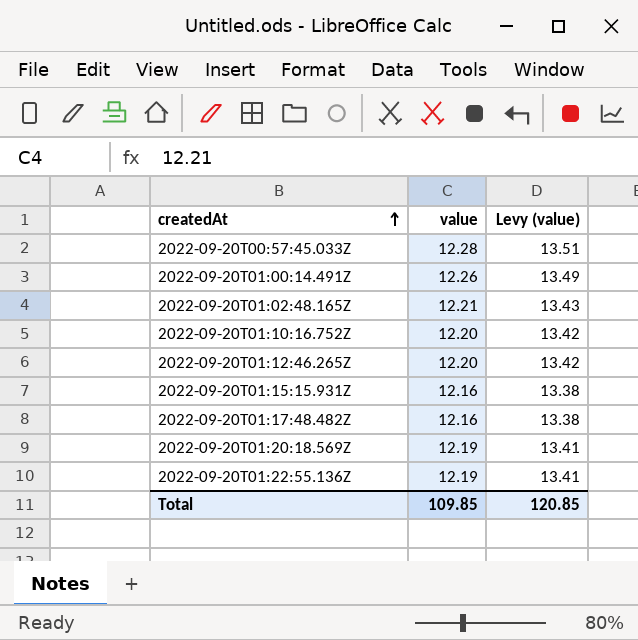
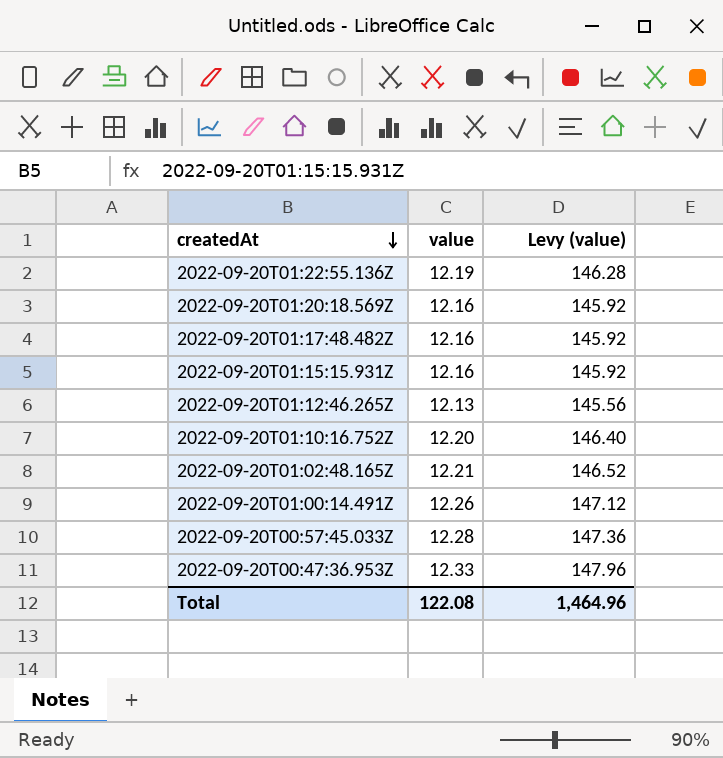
row order: createdAt ascending -> createdAt descending
column Levy (value) | formula: [value] * 1.1 -> [value] * 12
2022-09-20T01:20:18.569Z | value: 12.19 -> 12.16
2022-09-20T01:12:46.265Z | value: 12.20 -> 12.13
row 2022-09-20T00:47:36.953Z: none -> 12.33 | 147.96
Total | value: 109.85 -> 122.08
Total | Levy (value): 120.85 -> 1,464.96

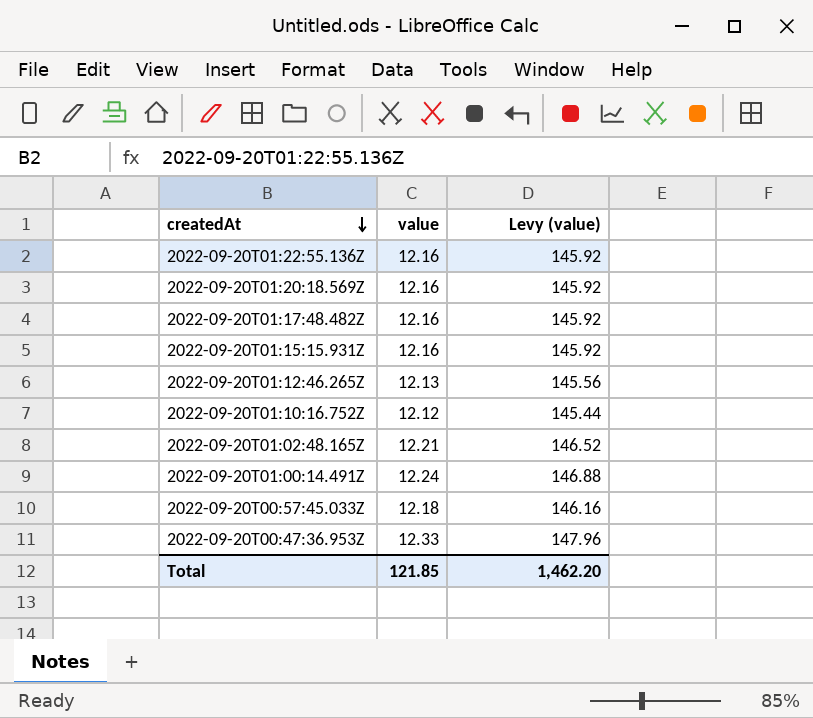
2022-09-20T01:22:55.136Z | value: 12.19 -> 12.16
2022-09-20T01:22:55.136Z | Levy (value): 146.28 -> 145.92
2022-09-20T01:10:16.752Z | value: 12.20 -> 12.12
2022-09-20T01:10:16.752Z | Levy (value): 146.40 -> 145.44
2022-09-20T01:00:14.491Z | value: 12.26 -> 12.24
2022-09-20T01:00:14.491Z | Levy (value): 147.12 -> 146.88
2022-09-20T00:57:45.033Z | value: 12.28 -> 12.18
2022-09-20T00:57:45.033Z | Levy (value): 147.36 -> 146.16
Total | value: 122.08 -> 121.85
Total | Levy (value): 1,464.96 -> 1,462.20

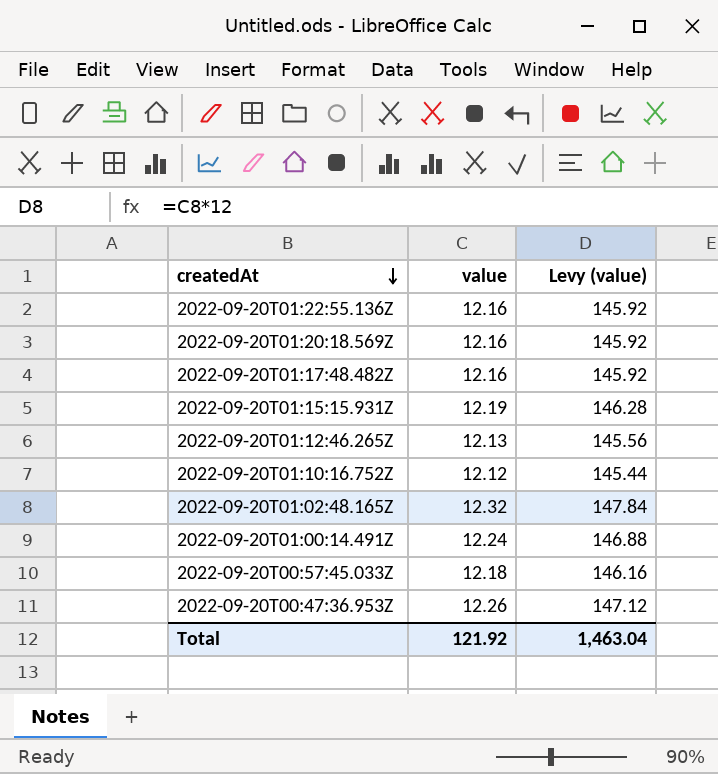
2022-09-20T01:15:15.931Z | value: 12.16 -> 12.19
2022-09-20T01:15:15.931Z | Levy (value): 145.92 -> 146.28
2022-09-20T01:02:48.165Z | value: 12.21 -> 12.32
2022-09-20T01:02:48.165Z | Levy (value): 146.52 -> 147.84
2022-09-20T00:47:36.953Z | value: 12.33 -> 12.26
2022-09-20T00:47:36.953Z | Levy (value): 147.96 -> 147.12
Total | value: 121.85 -> 121.92
Total | Levy (value): 1,462.20 -> 1,463.04

